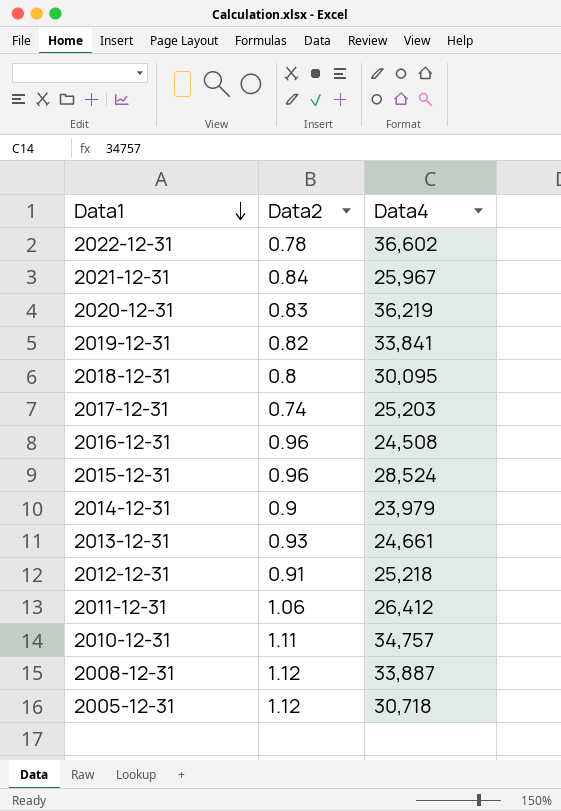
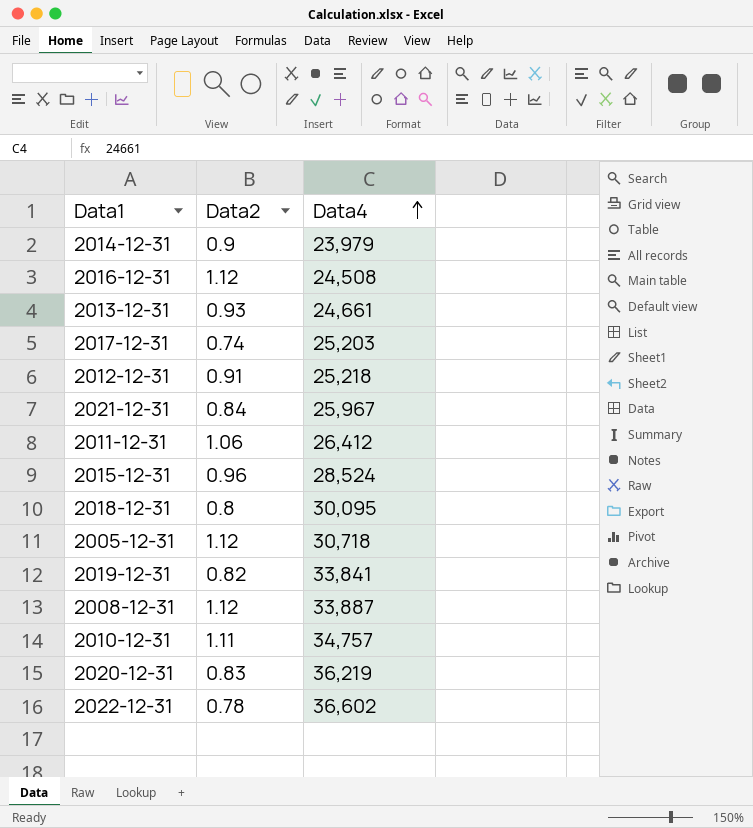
row order: Data1 descending -> Data4 ascending
2016-12-31 | Data2: 0.96 -> 1.12

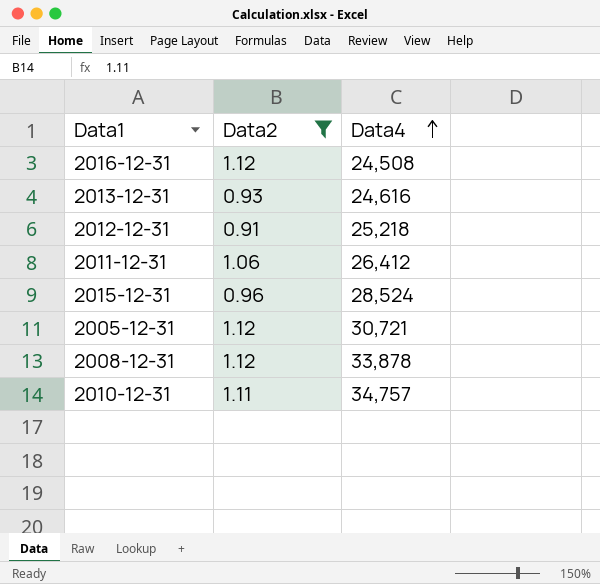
filter: none -> Data2 >= 0.91
2013-12-31 | Data4: 24,661 -> 24,616
2005-12-31 | Data4: 30,718 -> 30,721
2008-12-31 | Data4: 33,887 -> 33,878

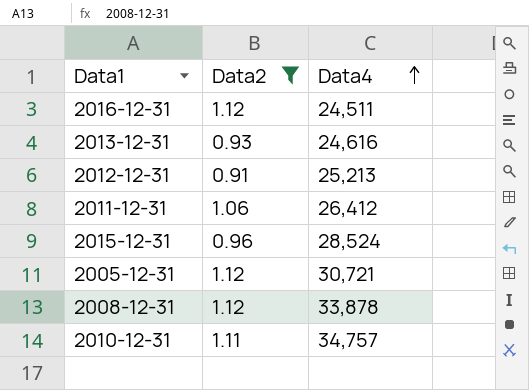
2016-12-31 | Data4: 24,508 -> 24,511
2012-12-31 | Data4: 25,218 -> 25,213

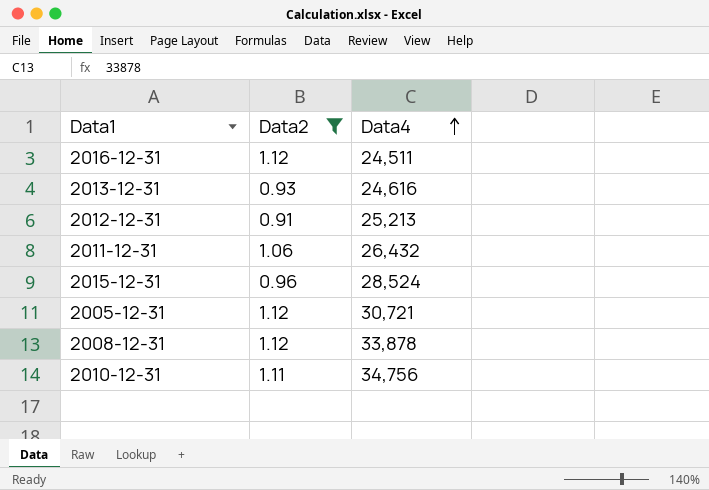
2011-12-31 | Data4: 26,412 -> 26,432
2010-12-31 | Data4: 34,757 -> 34,756

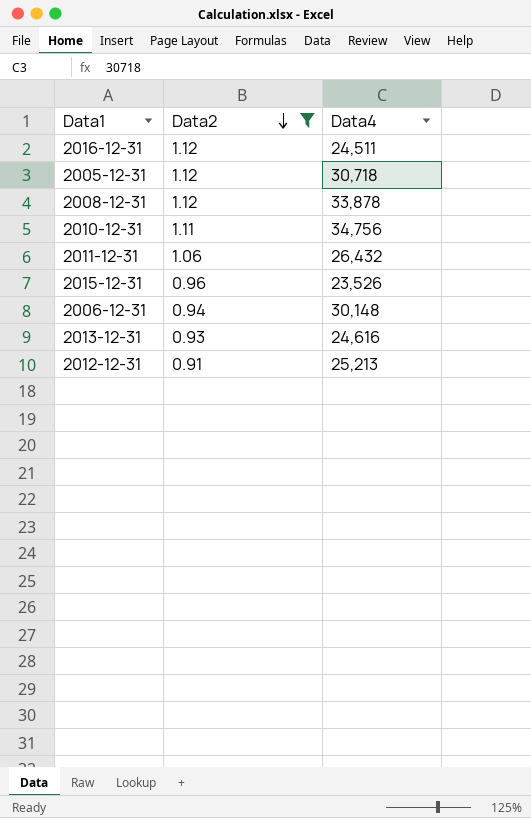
row order: Data4 ascending -> Data2 descending
2005-12-31 | Data4: 30,721 -> 30,718
2015-12-31 | Data4: 28,524 -> 23,526
row 2006-12-31: none -> 0.94 | 30,148

